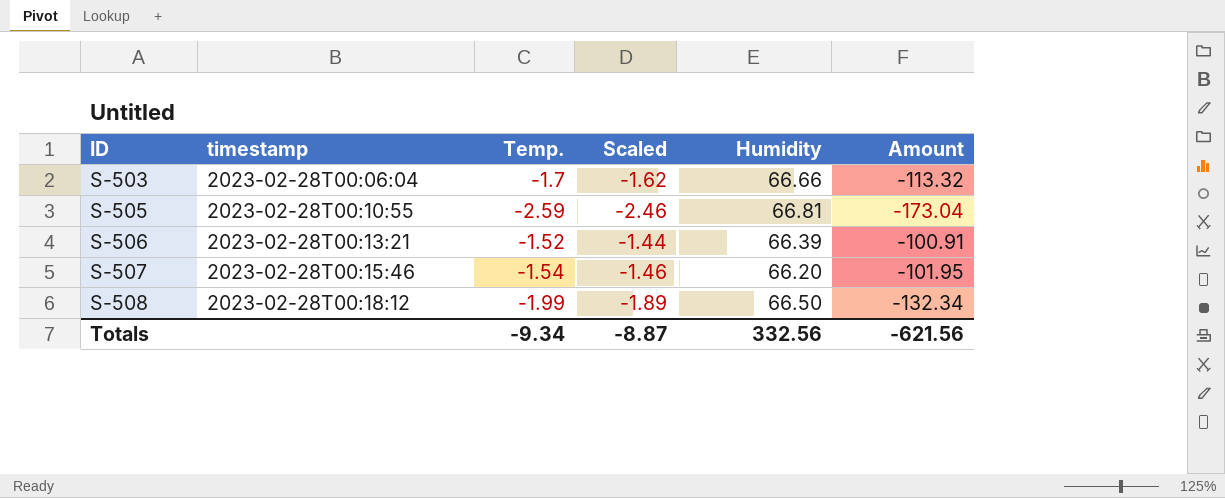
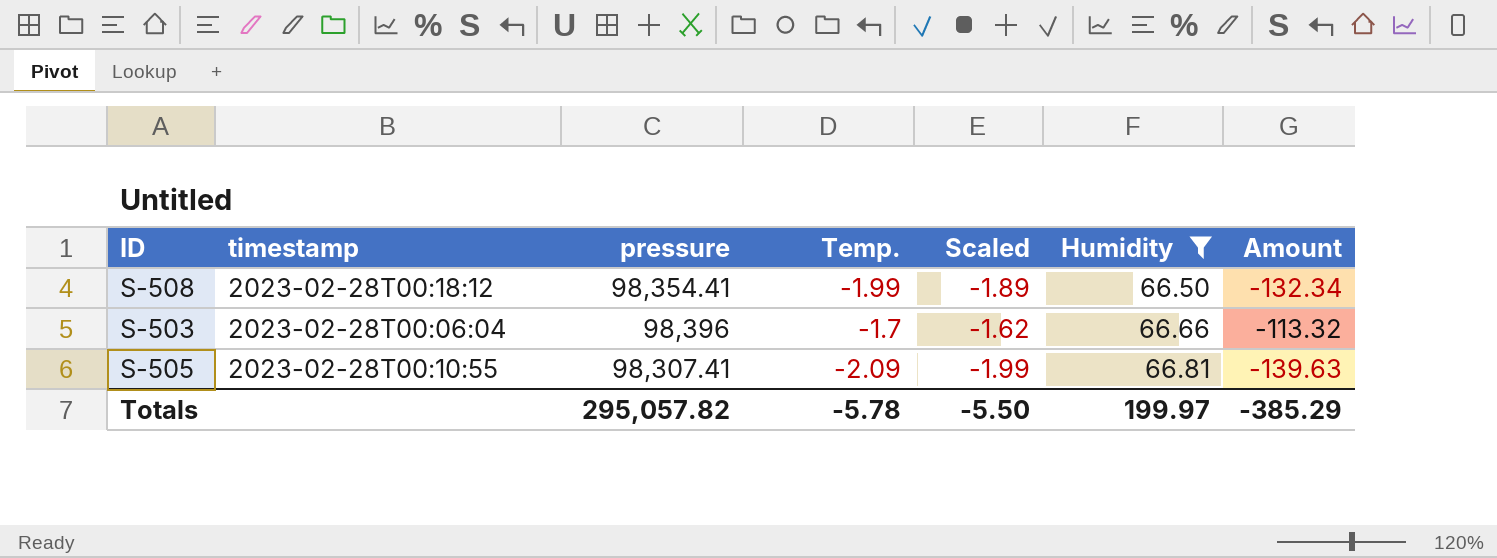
filter: none -> Humidity >= 66.50
row order: ID ascending -> Humidity ascending
column pressure | position: none -> 3
S-505 | Temp.: -2.59 -> -2.09
S-505 | Scaled: -2.46 -> -1.99
S-505 | Amount: -173.04 -> -139.63
Totals | Temp.: -9.34 -> -5.78
Totals | Scaled: -8.87 -> -5.50
Totals | Humidity: 332.56 -> 199.97
Totals | Amount: -621.56 -> -385.29

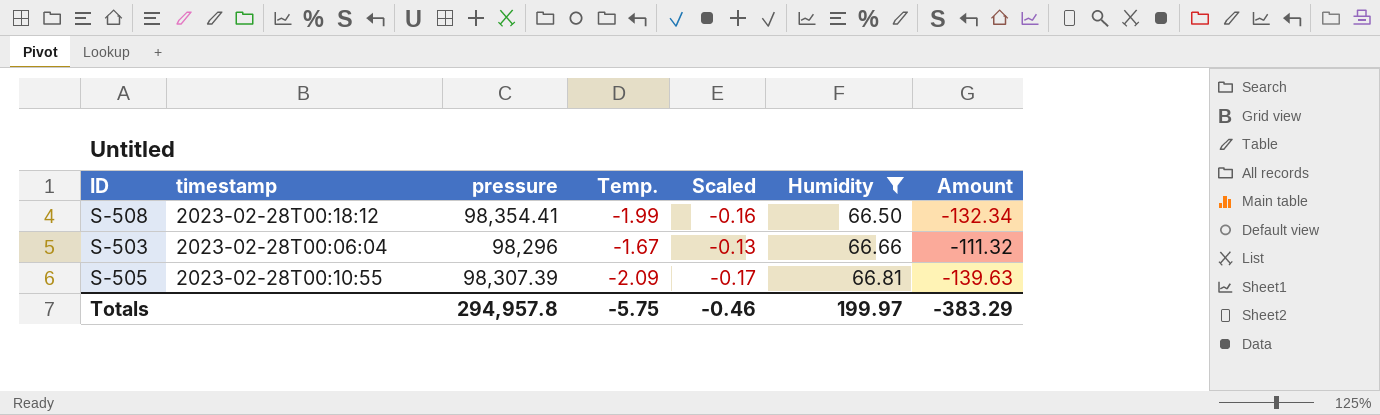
column Scaled | formula: [Temp.] * 0.95 -> [Temp.] * 0.08
S-503 | pressure: 98,396 -> 98,296
S-503 | Temp.: -1.7 -> -1.67
S-503 | Amount: -113.32 -> -111.32
S-505 | pressure: 98,307.41 -> 98,307.39
Totals | pressure: 295,057.82 -> 294,957.8
Totals | Temp.: -5.78 -> -5.75
Totals | Scaled: -5.50 -> -0.46
Totals | Amount: -385.29 -> -383.29

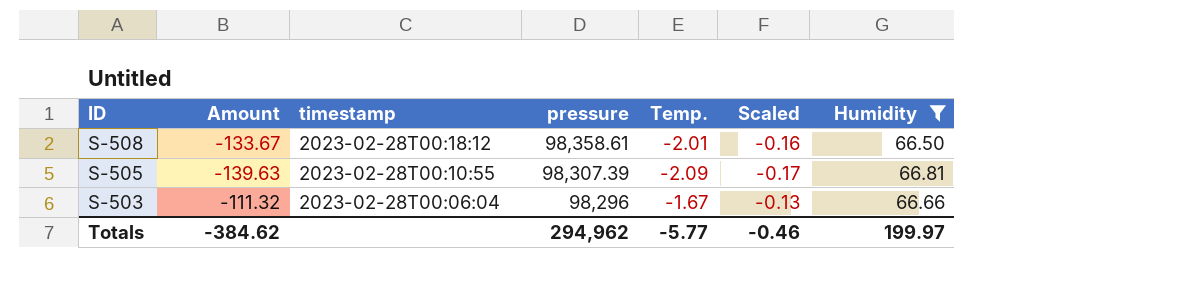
row order: Humidity ascending -> ID descending
column Amount | position: 7 -> 2
S-508 | Amount: -132.34 -> -133.67
S-508 | pressure: 98,354.41 -> 98,358.61
S-508 | Temp.: -1.99 -> -2.01
Totals | Amount: -383.29 -> -384.62
Totals | pressure: 294,957.8 -> 294,962
Totals | Temp.: -5.75 -> -5.77

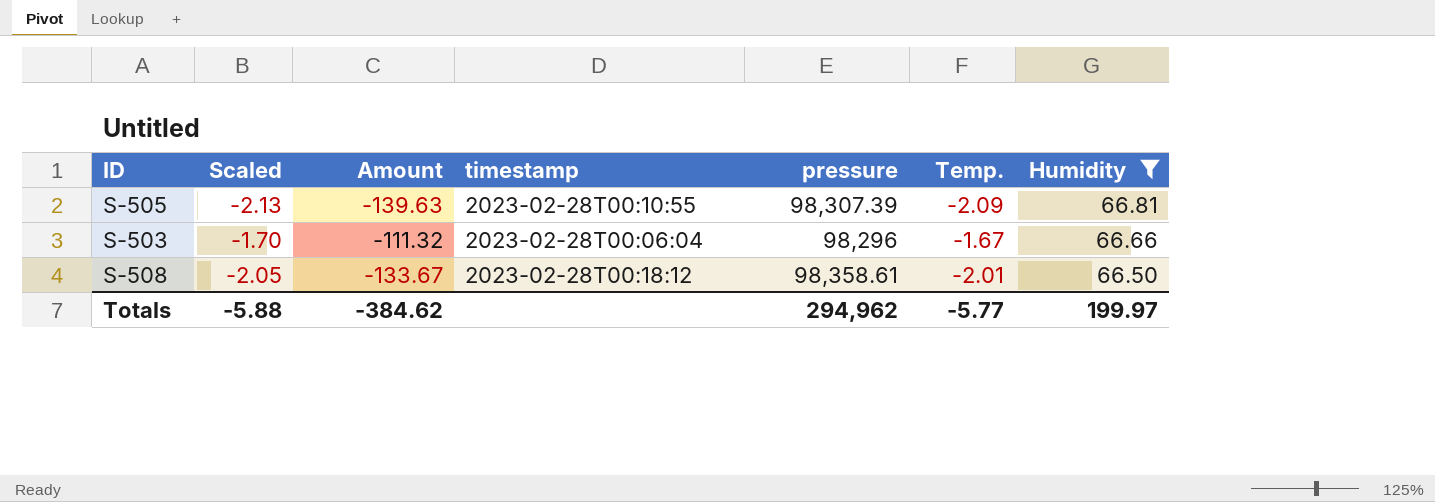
row order: ID descending -> Humidity descending
column Scaled | formula: [Temp.] * 0.08 -> [Temp.] * 1.02
column Scaled | position: 6 -> 2
Totals | Scaled: -0.46 -> -5.88

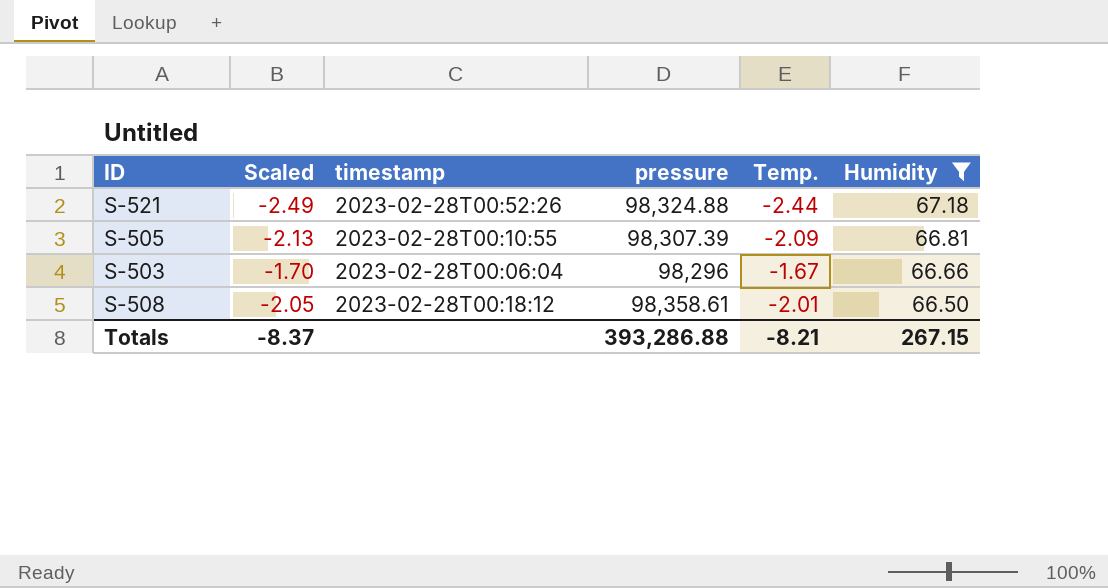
column Amount | formula: [Temp.] * [Humidity] -> none
row S-521: none -> -2.49 | 2023-02-28T00:52:26 | 98,324.88 | -2.44 | 67.18
Totals | Scaled: -5.88 -> -8.37
Totals | pressure: 294,962 -> 393,286.88
Totals | Temp.: -5.77 -> -8.21
Totals | Humidity: 199.97 -> 267.15

